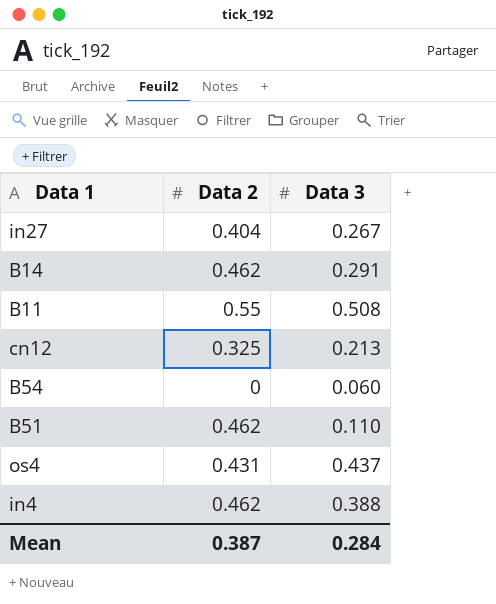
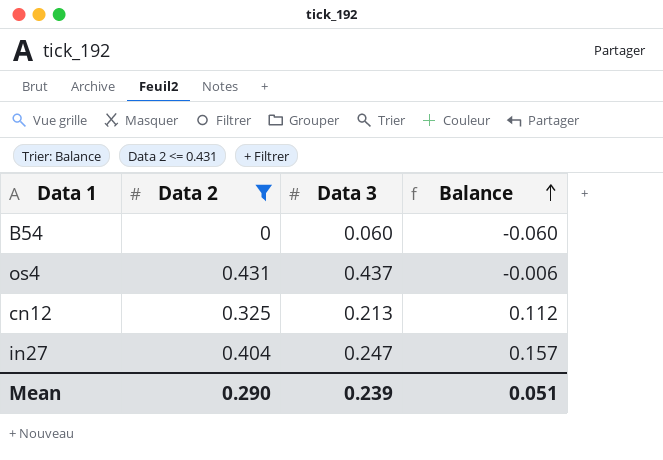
filter: none -> Data 2 <= 0.431
row order: none -> Balance ascending
column Balance | formula: none -> [Data 2] - [Data 3]
in27 | Data 3: 0.267 -> 0.247
Mean | Data 2: 0.387 -> 0.290
Mean | Data 3: 0.284 -> 0.239

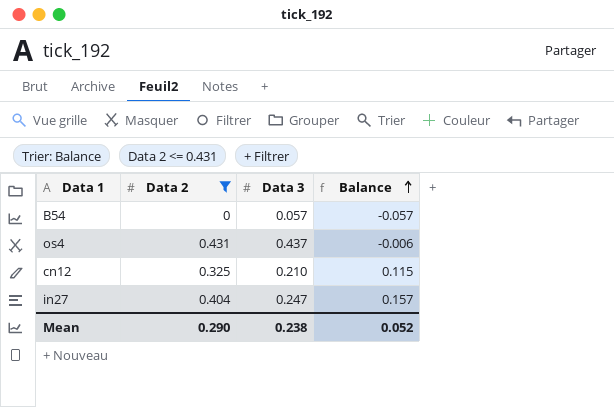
B54 | Data 3: 0.060 -> 0.057
B54 | Balance: -0.060 -> -0.057
cn12 | Data 3: 0.213 -> 0.210
cn12 | Balance: 0.112 -> 0.115
Mean | Data 3: 0.239 -> 0.238
Mean | Balance: 0.051 -> 0.052

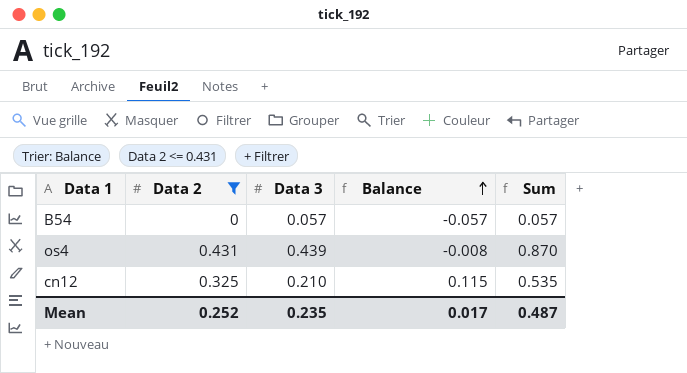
column Sum | formula: none -> [Data 2] + [Data 3]
row in27: 0.404 | 0.247 | 0.157 -> none
os4 | Data 3: 0.437 -> 0.439
os4 | Balance: -0.006 -> -0.008
Mean | Data 2: 0.290 -> 0.252
Mean | Data 3: 0.238 -> 0.235
Mean | Balance: 0.052 -> 0.017

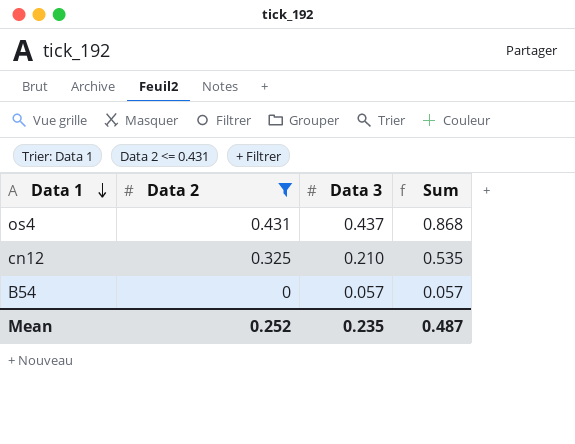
row order: Balance ascending -> Data 1 descending
column Balance | formula: [Data 2] - [Data 3] -> none
os4 | Data 3: 0.439 -> 0.437
os4 | Sum: 0.870 -> 0.868

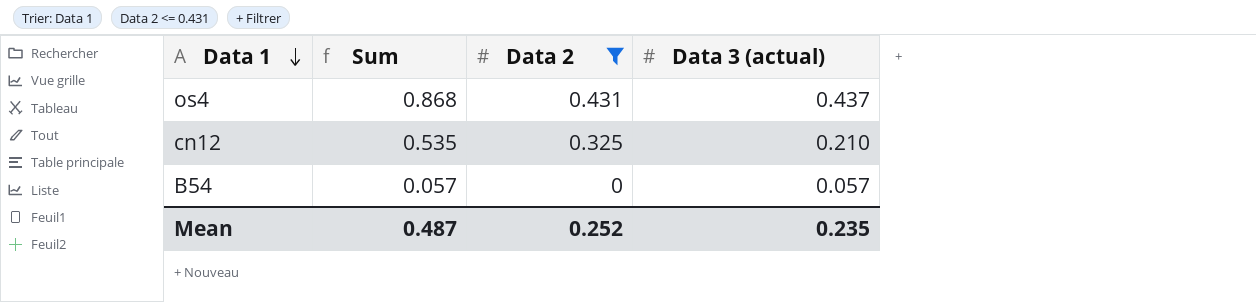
column Sum | position: 4 -> 2
column name: Data 3 -> Data 3 (actual)

